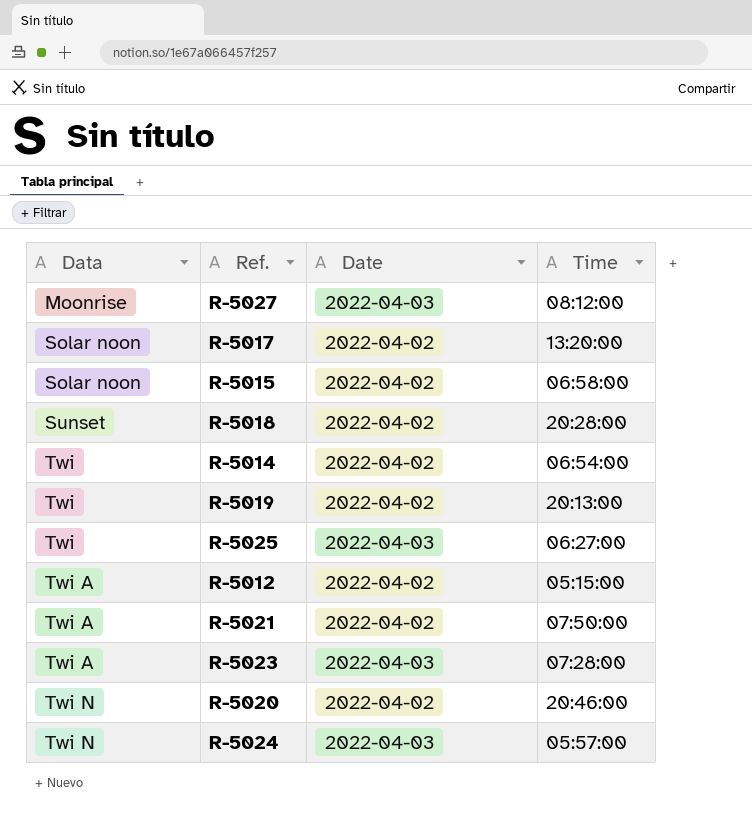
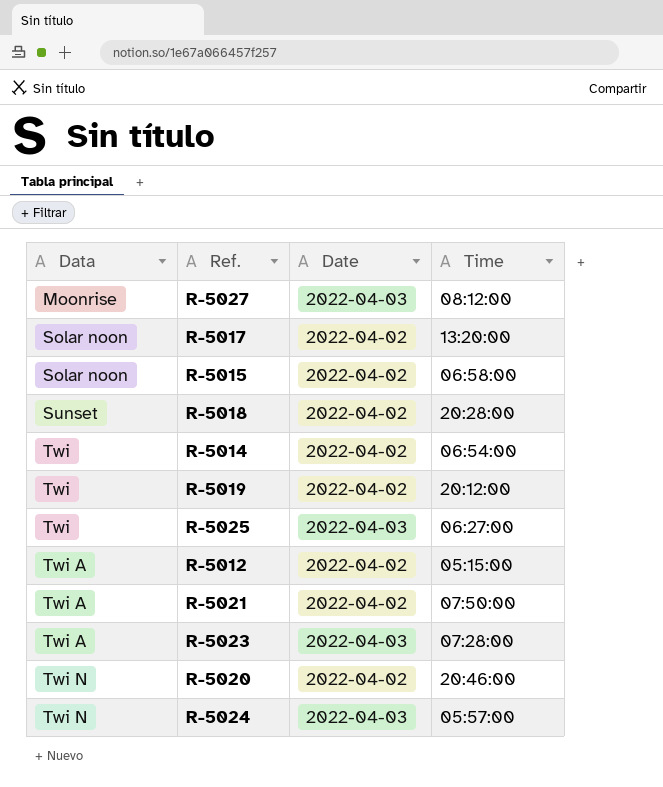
R-5019 | Time: 20:13:00 -> 20:12:00

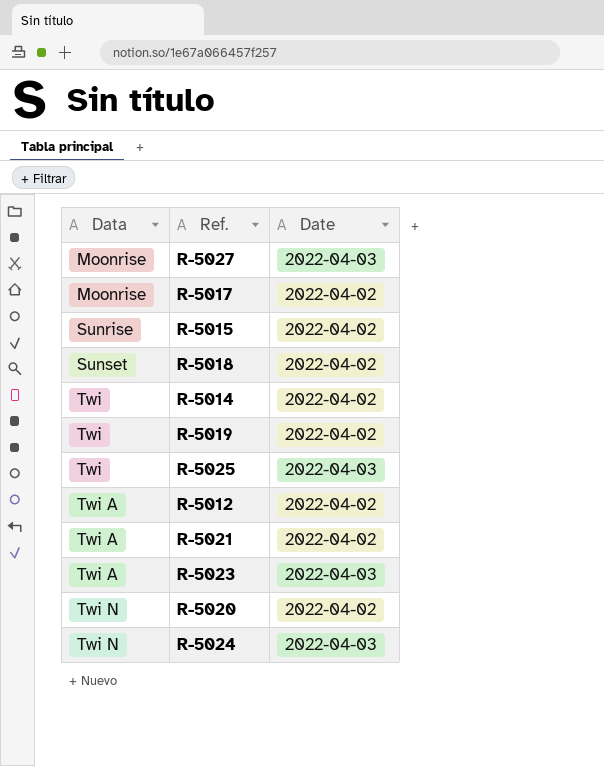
column Time | position: 4 -> none
R-5017 | Data: Solar noon -> Moonrise
R-5015 | Data: Solar noon -> Sunrise

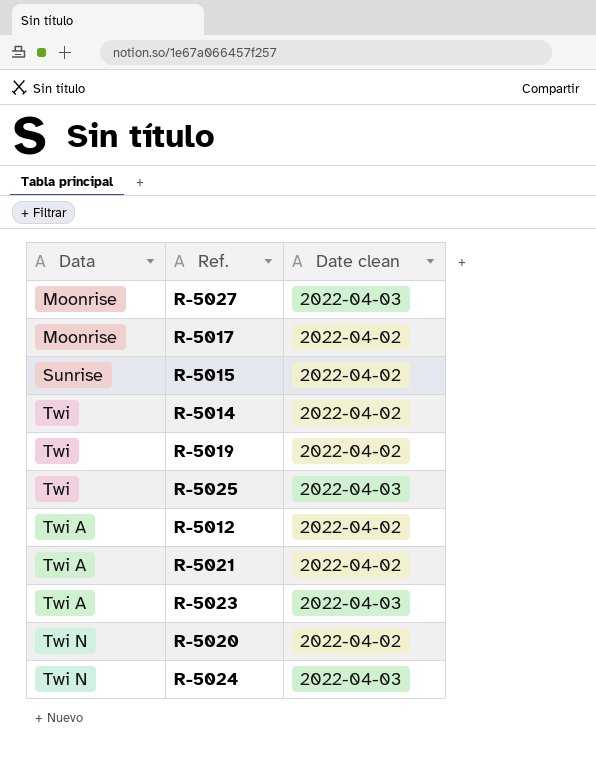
column name: Date -> Date clean
row R-5018: Sunset | 2022-04-02 -> none

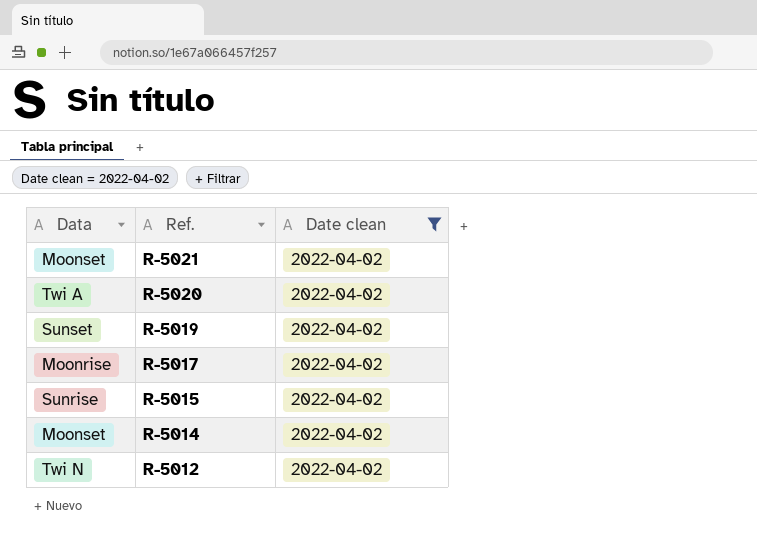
filter: none -> Date clean = 2022-04-02
row order: Data ascending -> Ref. descending
R-5021 | Data: Twi A -> Moonset
R-5020 | Data: Twi N -> Twi A
R-5019 | Data: Twi -> Sunset
R-5014 | Data: Twi -> Moonset
R-5012 | Data: Twi A -> Twi N

